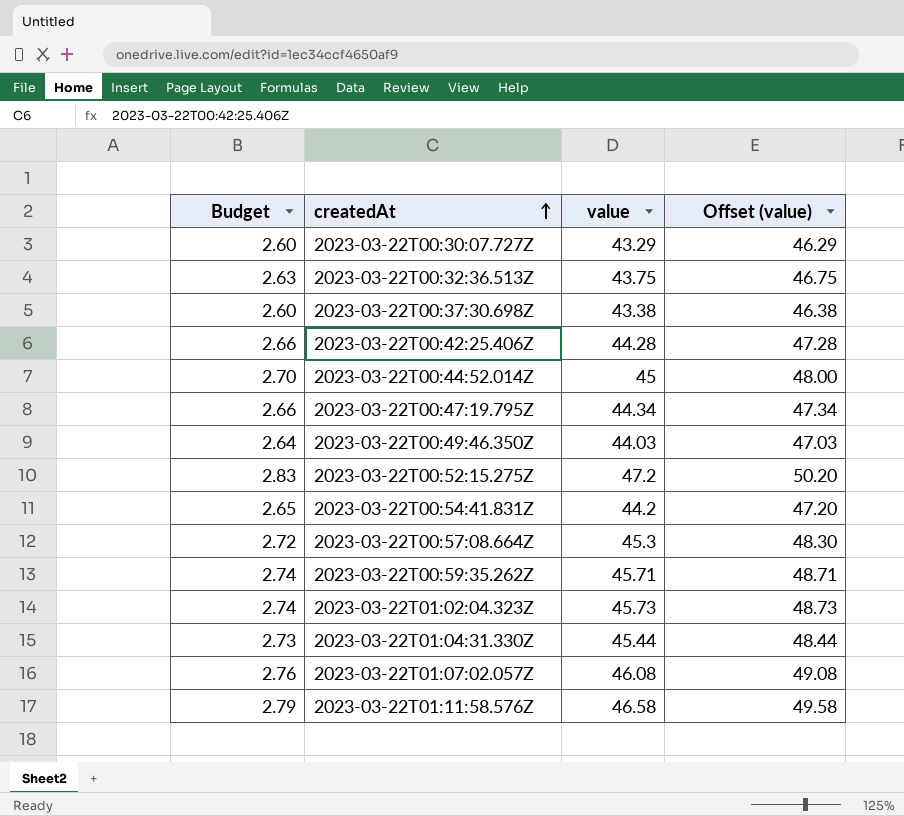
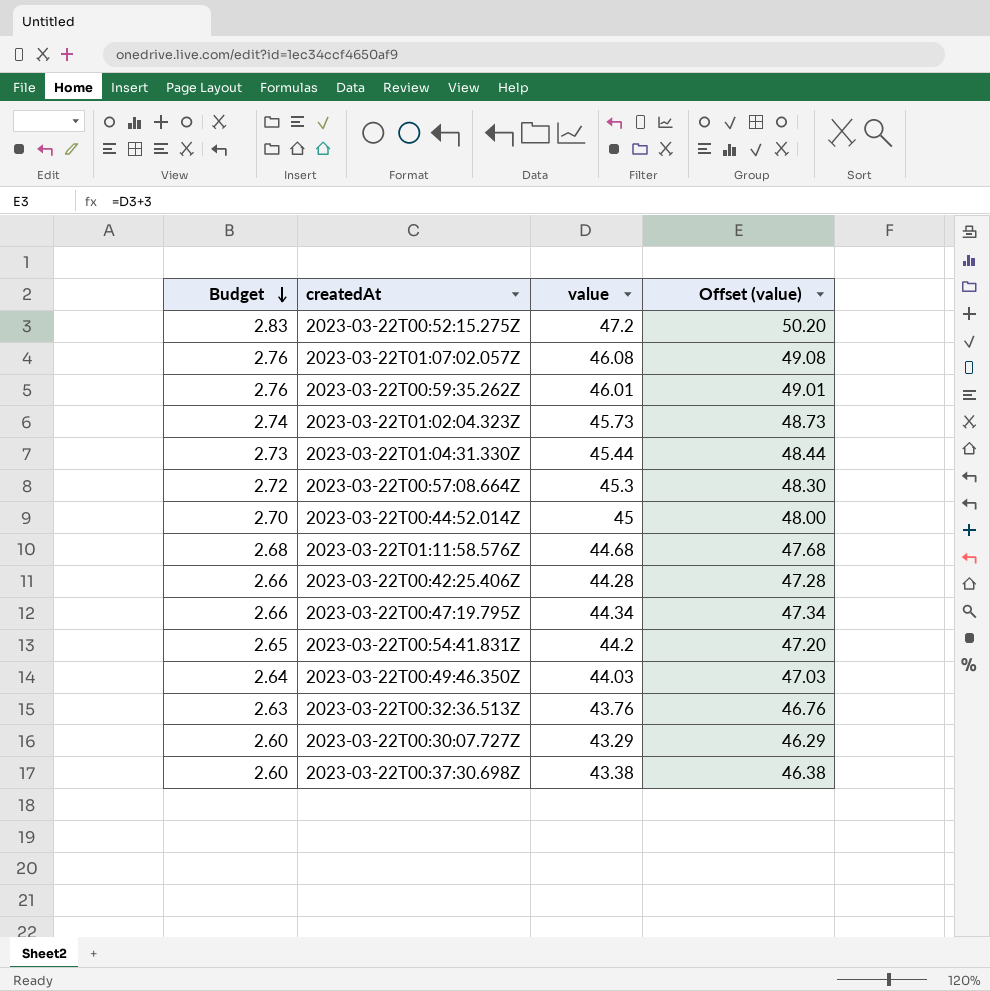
row order: createdAt ascending -> Budget descending
2023-03-22T00:59:35.262Z | Budget: 2.74 -> 2.76
2023-03-22T00:59:35.262Z | value: 45.71 -> 46.01
2023-03-22T00:59:35.262Z | Offset (value): 48.71 -> 49.01
2023-03-22T01:11:58.576Z | Budget: 2.79 -> 2.68
2023-03-22T01:11:58.576Z | value: 46.58 -> 44.68
2023-03-22T01:11:58.576Z | Offset (value): 49.58 -> 47.68
2023-03-22T00:32:36.513Z | value: 43.75 -> 43.76
2023-03-22T00:32:36.513Z | Offset (value): 46.75 -> 46.76

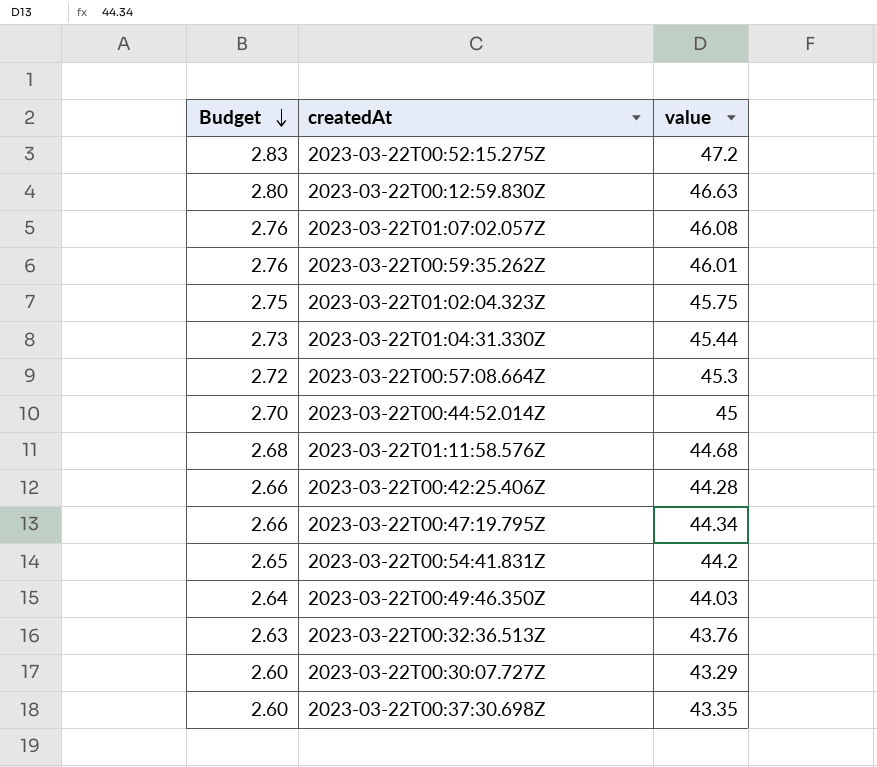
column Offset (value) | formula: [value] + 3 -> none
row 2023-03-22T00:12:59.830Z: none -> 2.80 | 46.63
2023-03-22T01:02:04.323Z | Budget: 2.74 -> 2.75
2023-03-22T01:02:04.323Z | value: 45.73 -> 45.75
2023-03-22T00:37:30.698Z | value: 43.38 -> 43.35

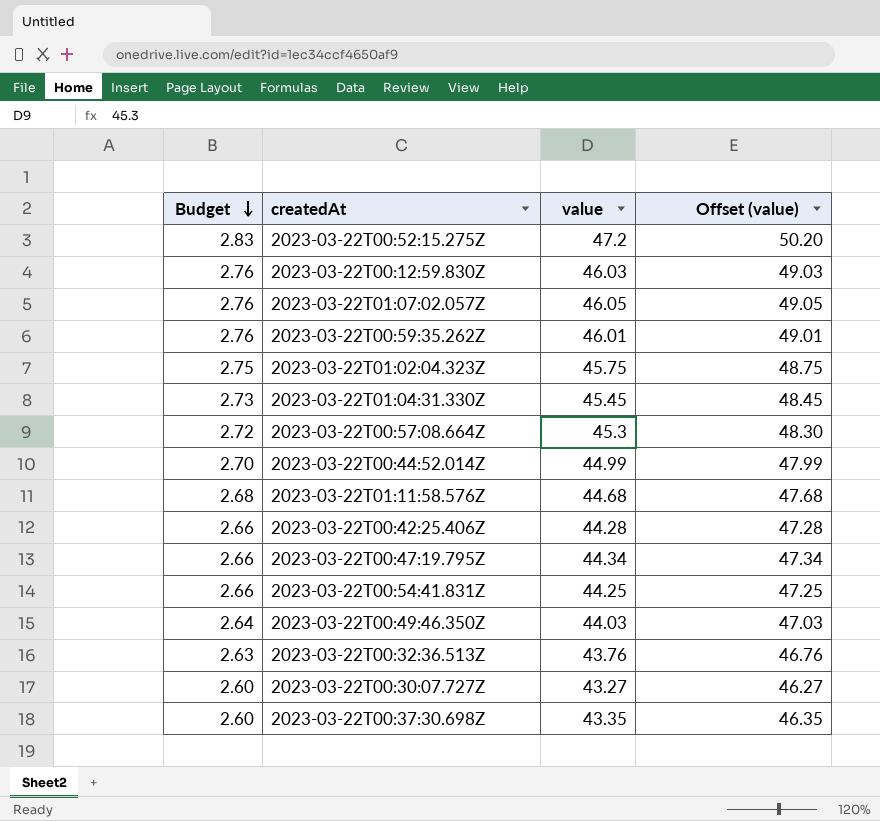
column Offset (value) | formula: none -> [value] + 3
2023-03-22T00:12:59.830Z | Budget: 2.80 -> 2.76
2023-03-22T00:12:59.830Z | value: 46.63 -> 46.03
2023-03-22T01:07:02.057Z | value: 46.08 -> 46.05
2023-03-22T01:04:31.330Z | value: 45.44 -> 45.45
2023-03-22T00:44:52.014Z | value: 45 -> 44.99
2023-03-22T00:54:41.831Z | Budget: 2.65 -> 2.66
2023-03-22T00:54:41.831Z | value: 44.2 -> 44.25
2023-03-22T00:30:07.727Z | value: 43.29 -> 43.27

